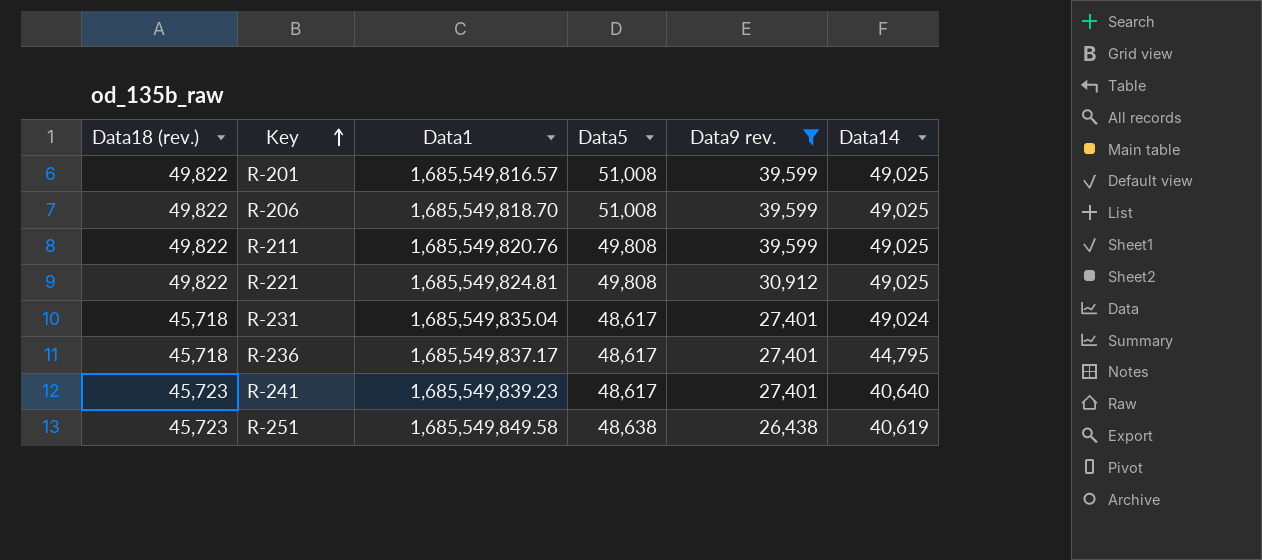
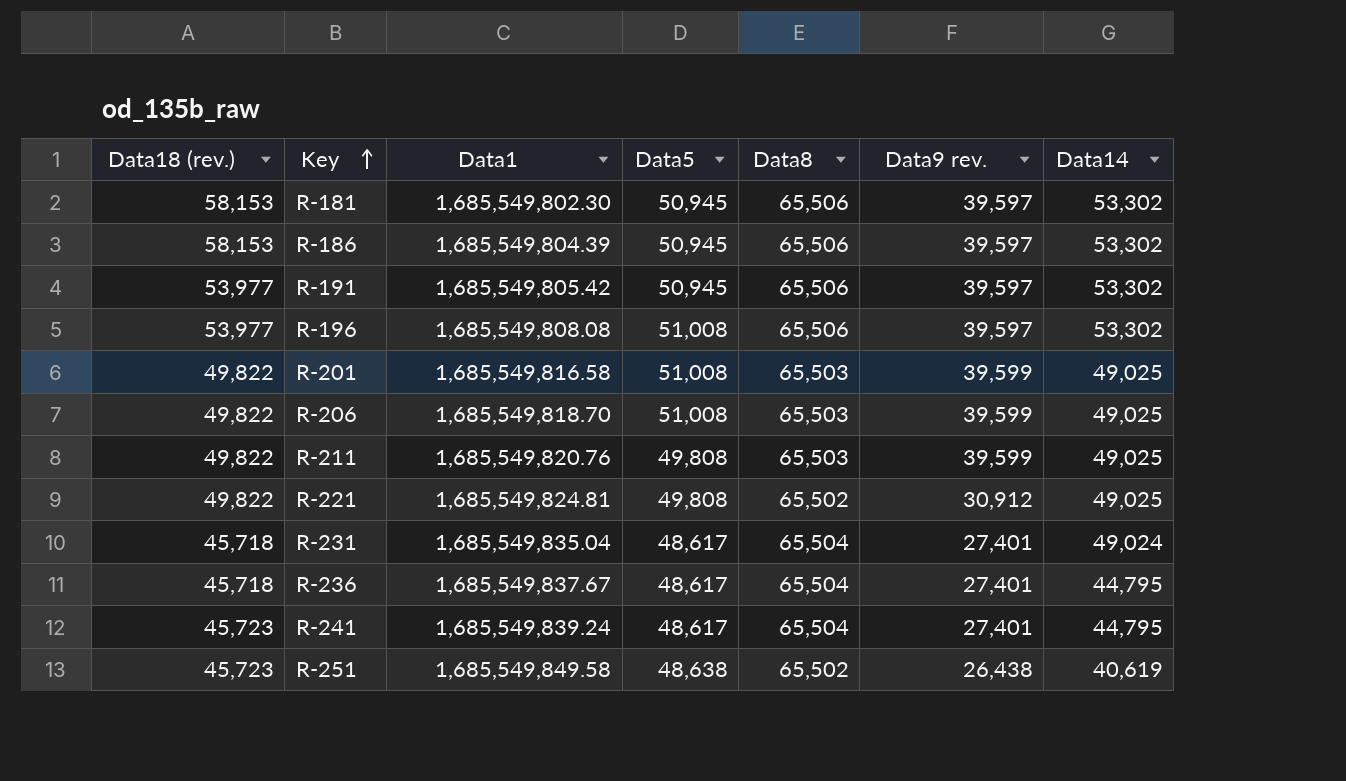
filter: Data9 rev. != 39,597 -> none
column Data8 | position: none -> 5
R-201 | Data1: 1,685,549,816.57 -> 1,685,549,816.58
R-236 | Data1: 1,685,549,837.17 -> 1,685,549,837.67
R-241 | Data1: 1,685,549,839.23 -> 1,685,549,839.24
R-241 | Data14: 40,640 -> 44,795

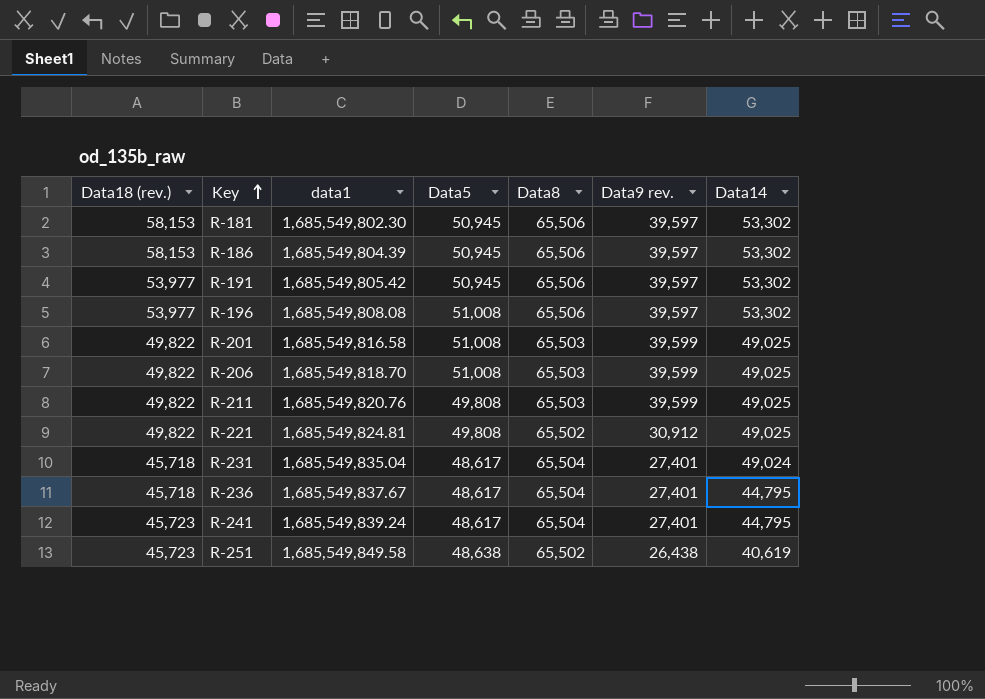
column name: Data1 -> data1

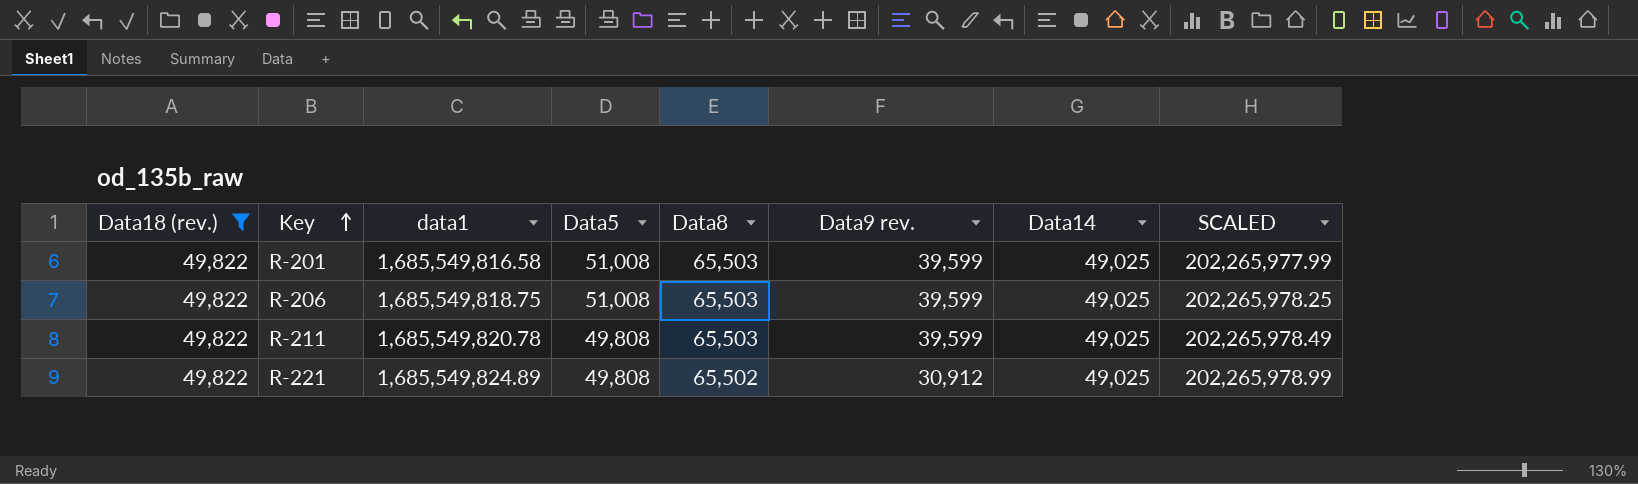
filter: none -> Data18 (rev.) = 49,822
column SCALED | formula: none -> [data1] * 0.12
R-206 | data1: 1,685,549,818.70 -> 1,685,549,818.75
R-211 | data1: 1,685,549,820.76 -> 1,685,549,820.78
R-221 | data1: 1,685,549,824.81 -> 1,685,549,824.89

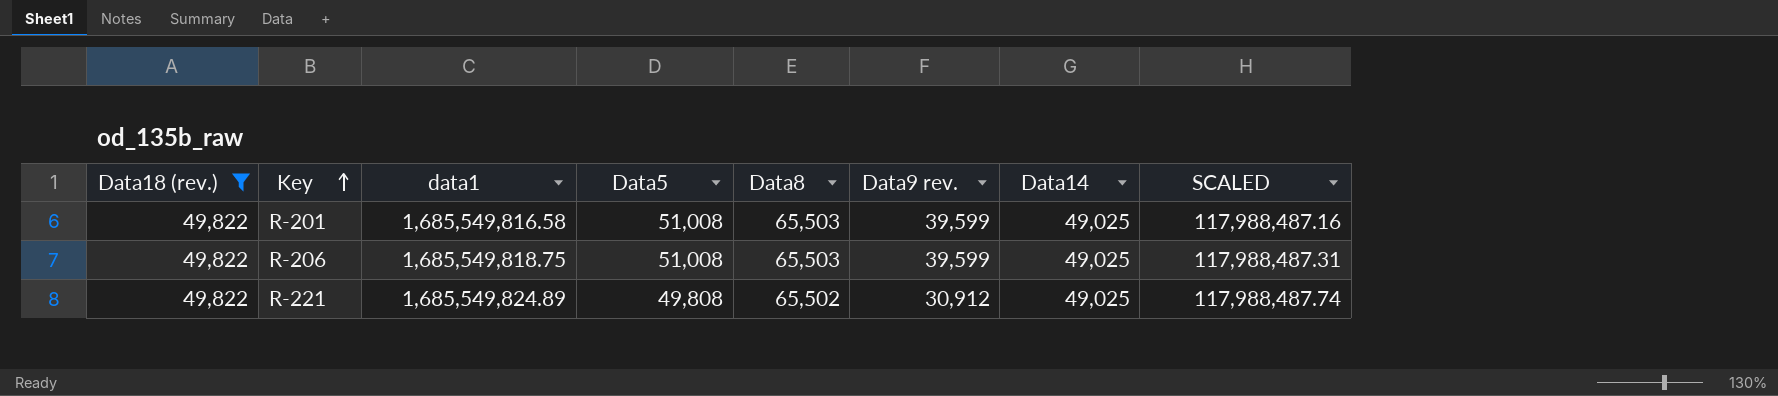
column SCALED | formula: [data1] * 0.12 -> [data1] * 0.07
row R-211: 49,822 | 1,685,549,820.78 | 49,808 | 65,503 | 39,599 | 49,025 | 202,265,978.49 -> none

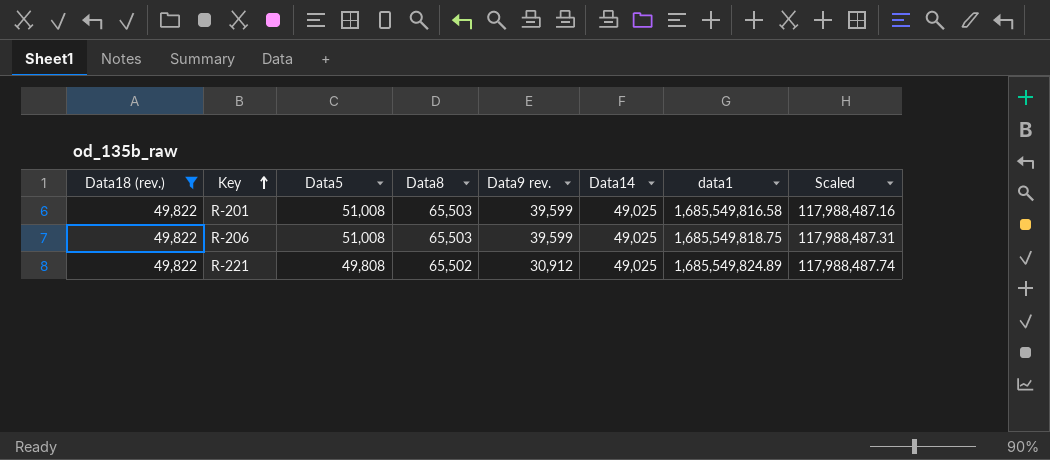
column data1 | position: 3 -> 7
column name: SCALED -> Scaled

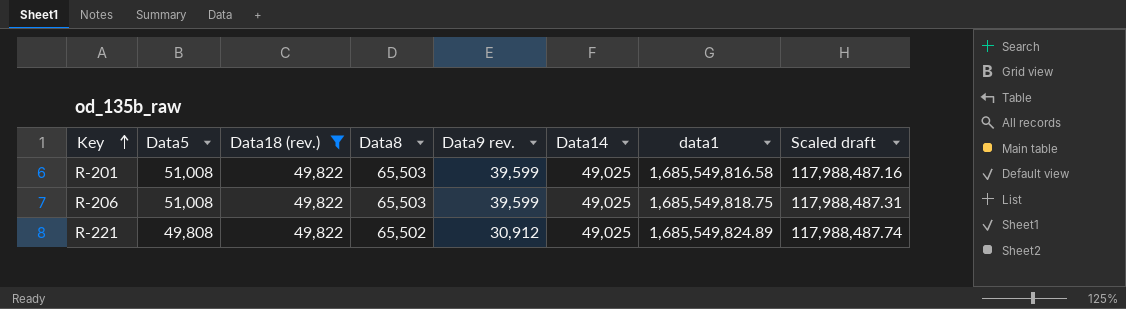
column Data18 (rev.) | position: 1 -> 3
column name: Scaled -> Scaled draft

